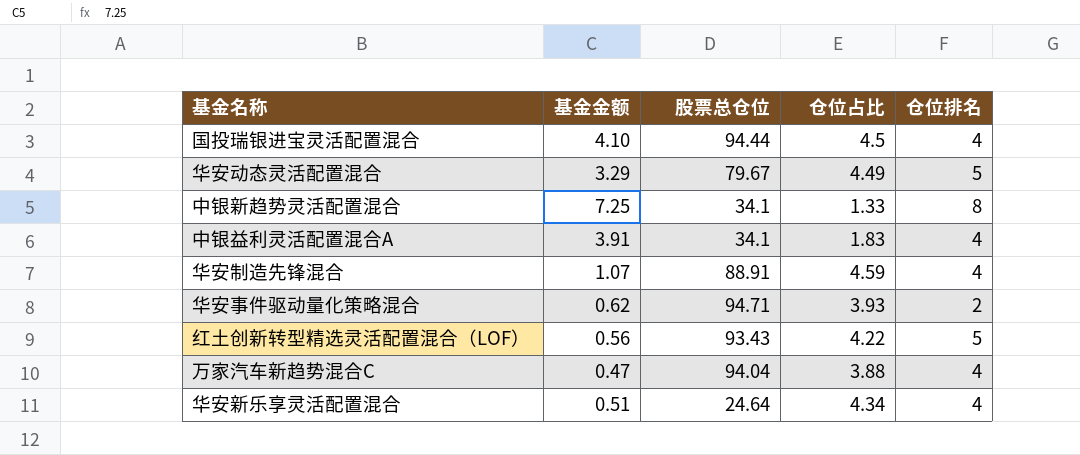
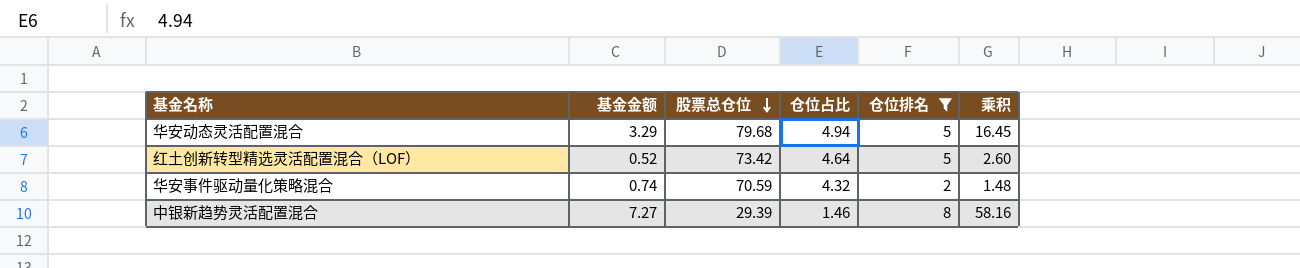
filter: none -> 仓位排名 != 4
row order: none -> 股票总仓位 descending
column 乘积 | formula: none -> [基金金额] * [仓位排名]
华安动态灵活配置混合 | 股票总仓位: 79.67 -> 79.68
华安动态灵活配置混合 | 仓位占比: 4.49 -> 4.94
红土创新转型精选灵活配置混合（LOF） | 基金金额: 0.56 -> 0.52
红土创新转型精选灵活配置混合（LOF） | 股票总仓位: 93.43 -> 73.42
红土创新转型精选灵活配置混合（LOF） | 仓位占比: 4.22 -> 4.64
华安事件驱动量化策略混合 | 基金金额: 0.62 -> 0.74
华安事件驱动量化策略混合 | 股票总仓位: 94.71 -> 70.59
华安事件驱动量化策略混合 | 仓位占比: 3.93 -> 4.32
中银新趋势灵活配置混合 | 基金金额: 7.25 -> 7.27
中银新趋势灵活配置混合 | 股票总仓位: 34.1 -> 29.39
中银新趋势灵活配置混合 | 仓位占比: 1.33 -> 1.46

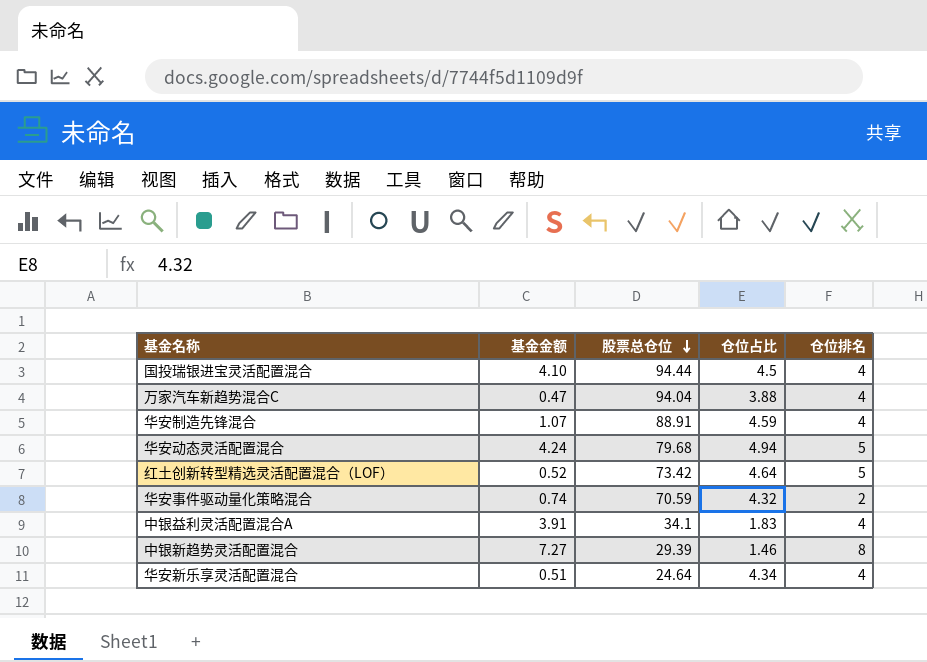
filter: 仓位排名 != 4 -> none
column 乘积 | formula: [基金金额] * [仓位排名] -> none
华安动态灵活配置混合 | 基金金额: 3.29 -> 4.24

